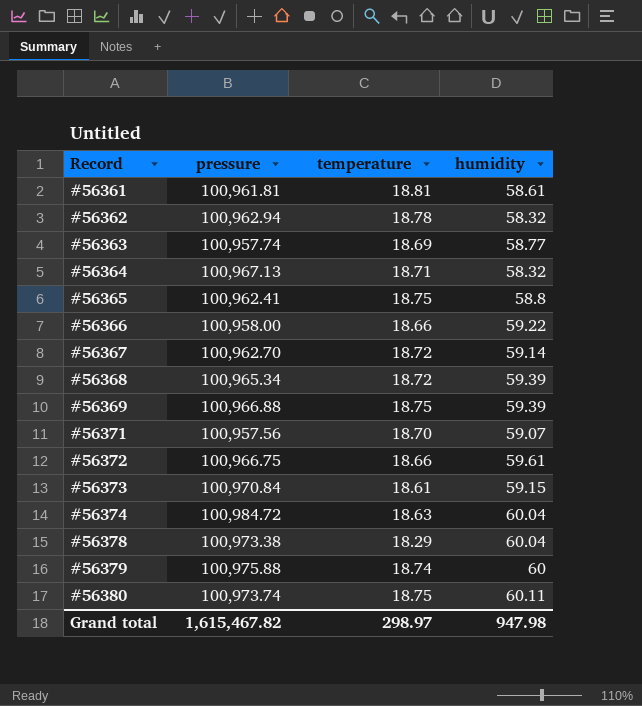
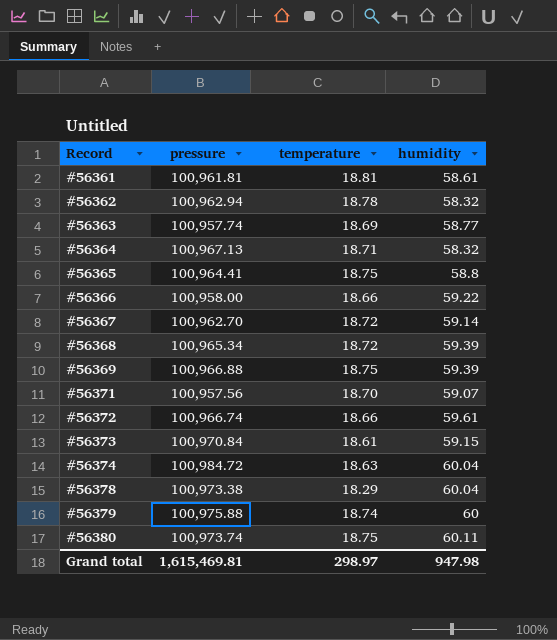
#56365 | pressure: 100,962.41 -> 100,964.41
#56372 | pressure: 100,966.75 -> 100,966.74
Grand total | pressure: 1,615,467.82 -> 1,615,469.81

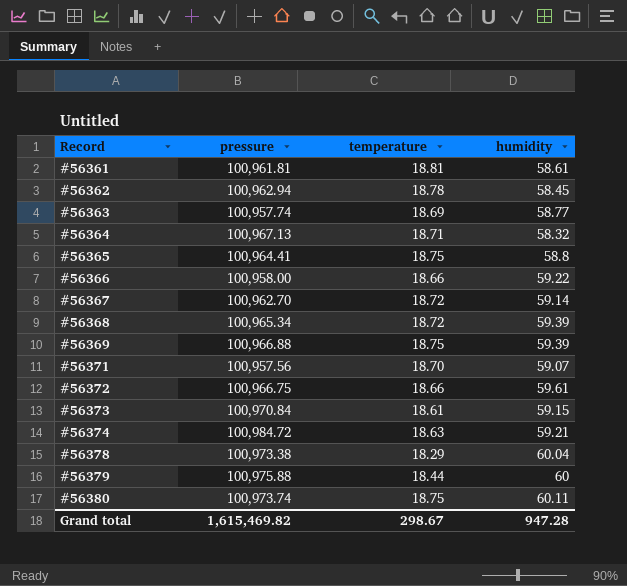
#56362 | humidity: 58.32 -> 58.45
#56372 | pressure: 100,966.74 -> 100,966.75
#56374 | humidity: 60.04 -> 59.21
#56379 | temperature: 18.74 -> 18.44
Grand total | pressure: 1,615,469.81 -> 1,615,469.82
Grand total | temperature: 298.97 -> 298.67
Grand total | humidity: 947.98 -> 947.28

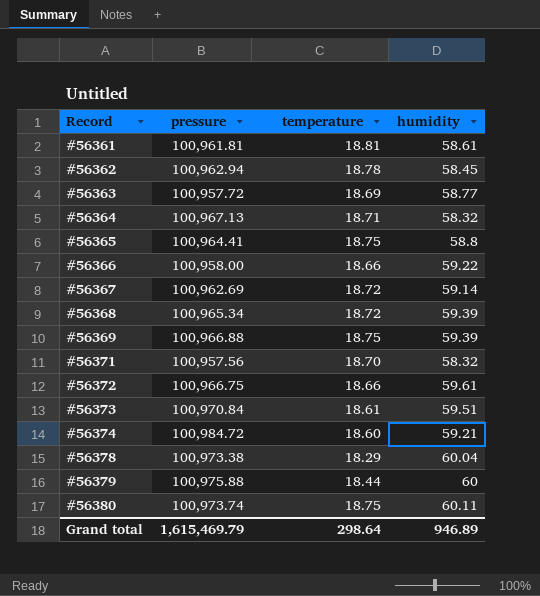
#56363 | pressure: 100,957.74 -> 100,957.72
#56367 | pressure: 100,962.70 -> 100,962.69
#56371 | humidity: 59.07 -> 58.32
#56373 | humidity: 59.15 -> 59.51
#56374 | temperature: 18.63 -> 18.60
Grand total | pressure: 1,615,469.82 -> 1,615,469.79
Grand total | temperature: 298.67 -> 298.64
Grand total | humidity: 947.28 -> 946.89

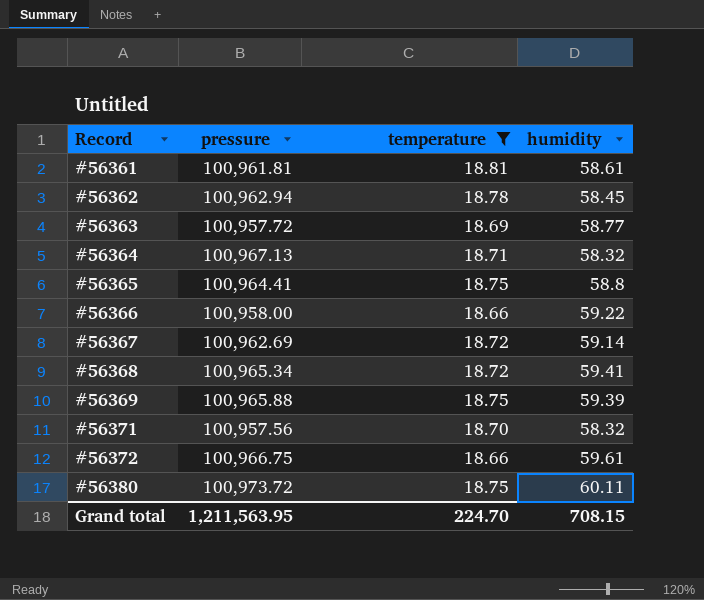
filter: none -> temperature >= 18.66
#56368 | humidity: 59.39 -> 59.41
#56369 | pressure: 100,966.88 -> 100,965.88
#56380 | pressure: 100,973.74 -> 100,973.72
Grand total | pressure: 1,615,469.79 -> 1,211,563.95
Grand total | temperature: 298.64 -> 224.70
Grand total | humidity: 946.89 -> 708.15

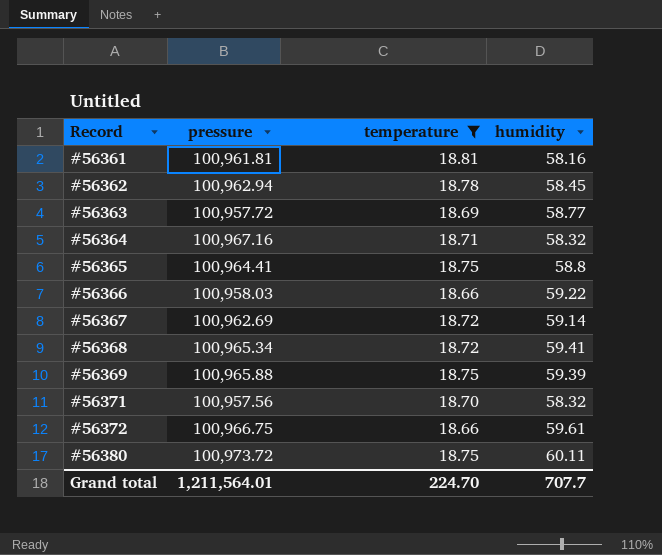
#56361 | humidity: 58.61 -> 58.16
#56364 | pressure: 100,967.13 -> 100,967.16
#56366 | pressure: 100,958.00 -> 100,958.03
Grand total | pressure: 1,211,563.95 -> 1,211,564.01
Grand total | humidity: 708.15 -> 707.7

